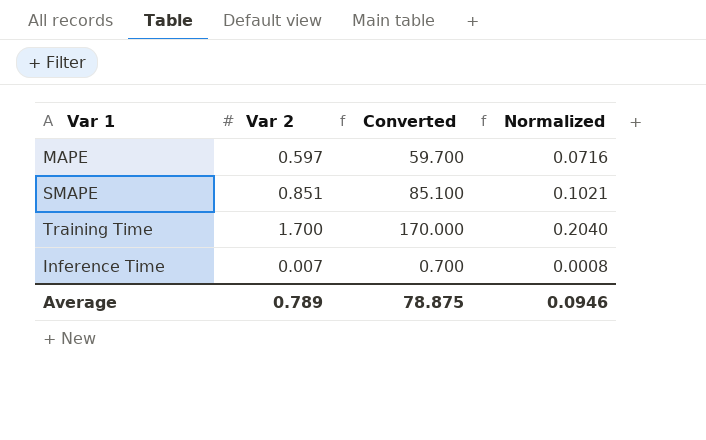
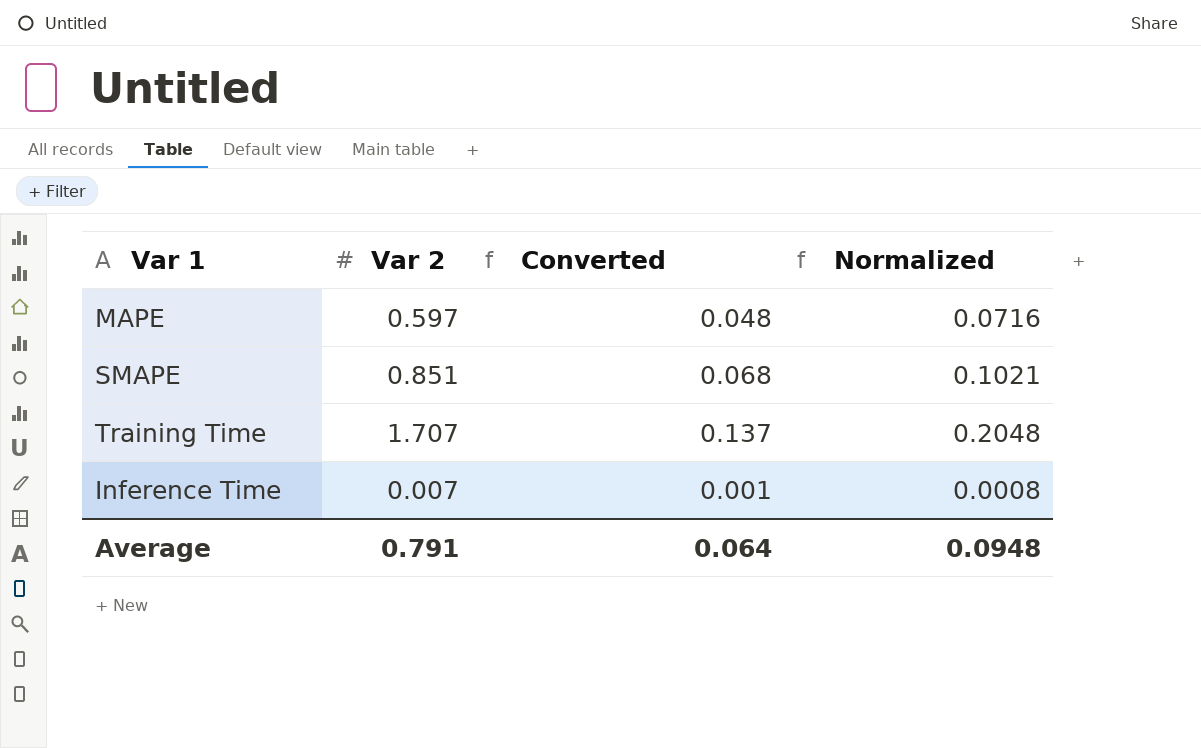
column Converted | formula: [Var 2] * 100 -> [Var 2] * 0.08
Training Time | Var 2: 1.700 -> 1.707
Training Time | Normalized: 0.2040 -> 0.2048
Average | Var 2: 0.789 -> 0.791
Average | Converted: 78.875 -> 0.064
Average | Normalized: 0.0946 -> 0.0948

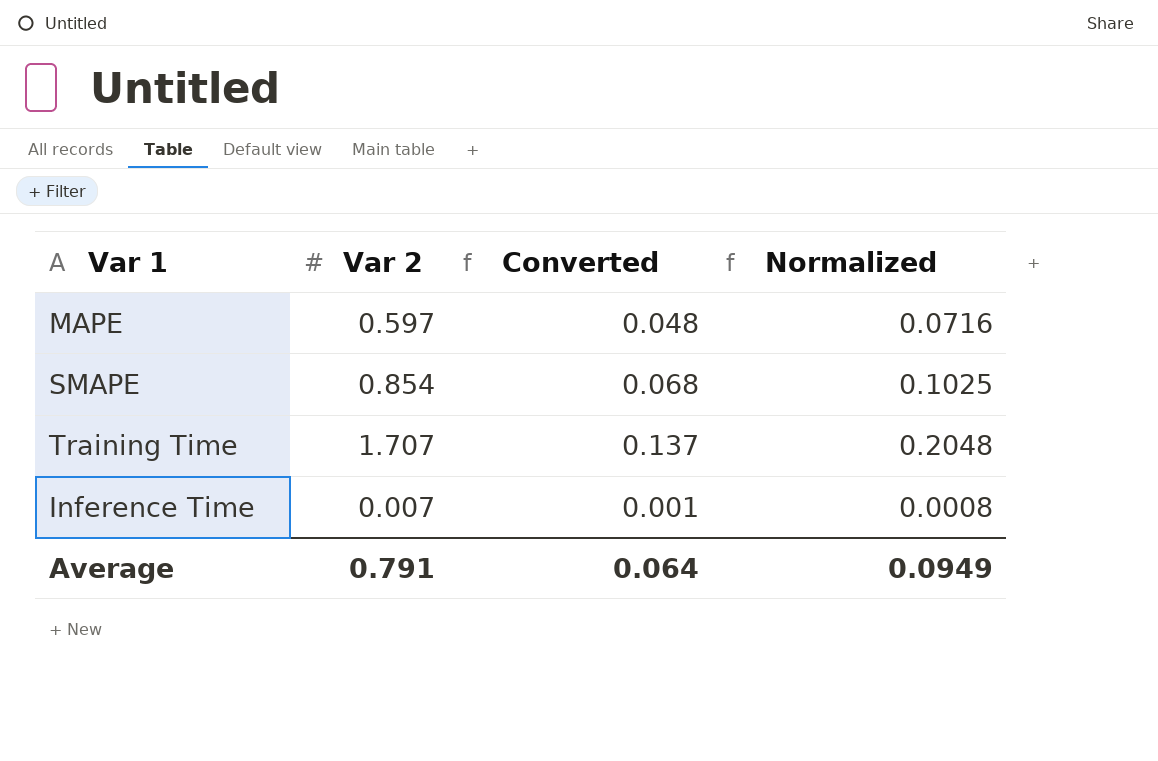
SMAPE | Var 2: 0.851 -> 0.854
SMAPE | Normalized: 0.1021 -> 0.1025
Average | Normalized: 0.0948 -> 0.0949

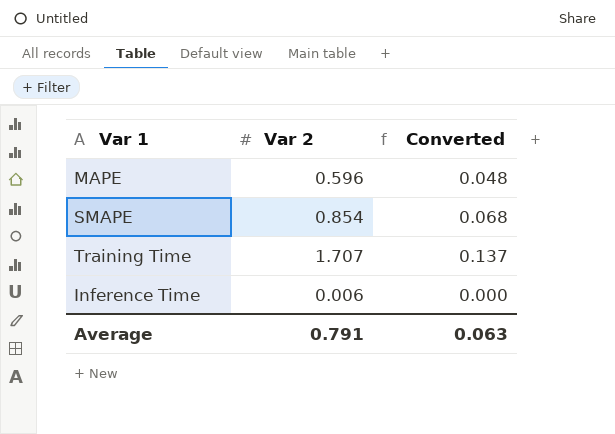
column Normalized | formula: [Var 2] * 0.12 -> none
MAPE | Var 2: 0.597 -> 0.596
Inference Time | Var 2: 0.007 -> 0.006
Inference Time | Converted: 0.001 -> 0.000
Average | Converted: 0.064 -> 0.063

